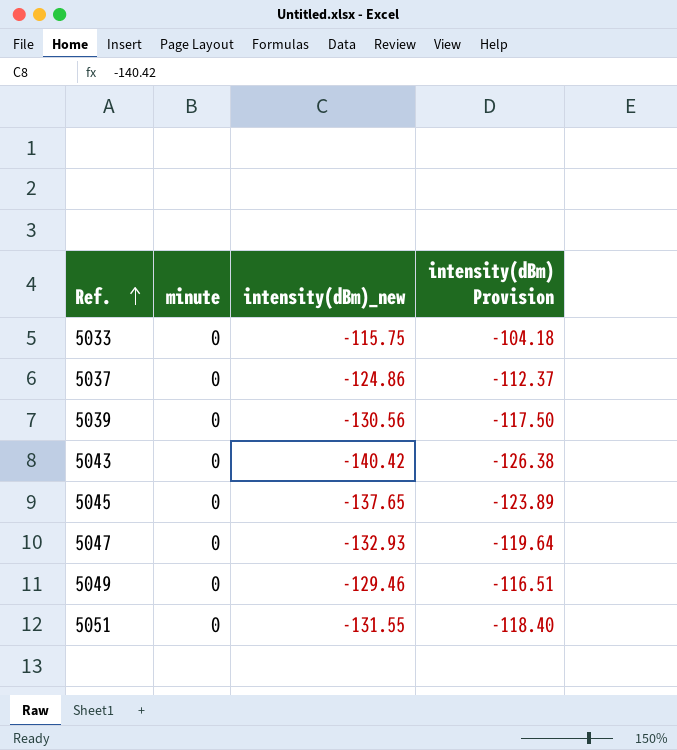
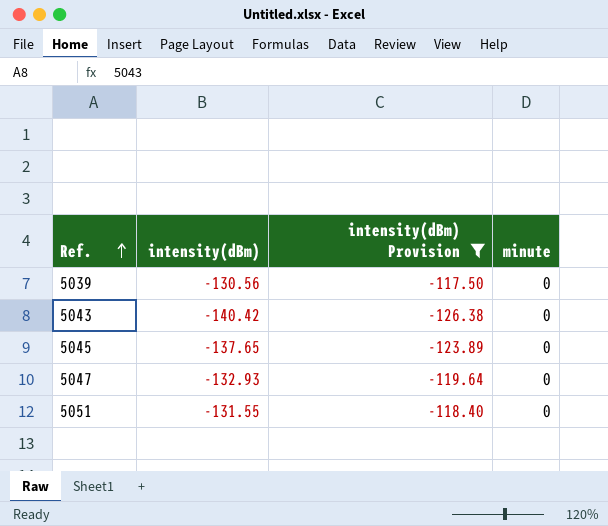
filter: none -> intensity(dBm) Provision <= -117.50
column name: intensity(dBm)_new -> intensity(dBm)
column minute | position: 2 -> 4

